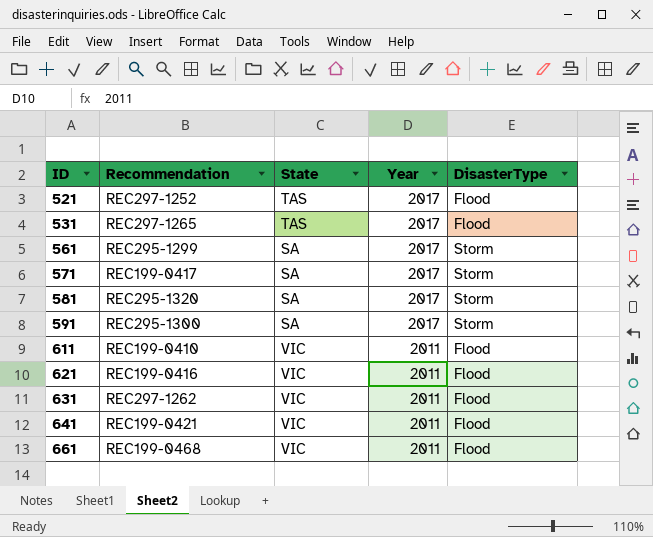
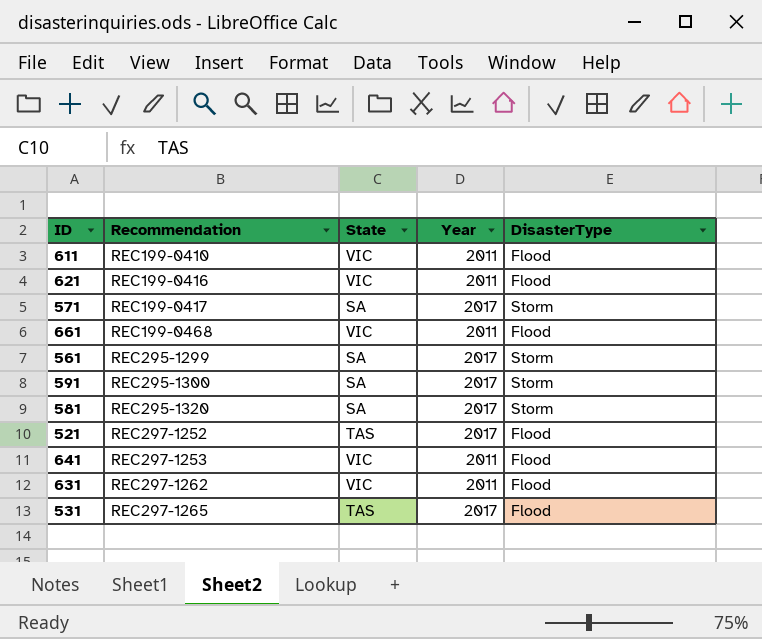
row order: ID ascending -> Recommendation ascending
641 | Recommendation: REC199-0421 -> REC297-1253

